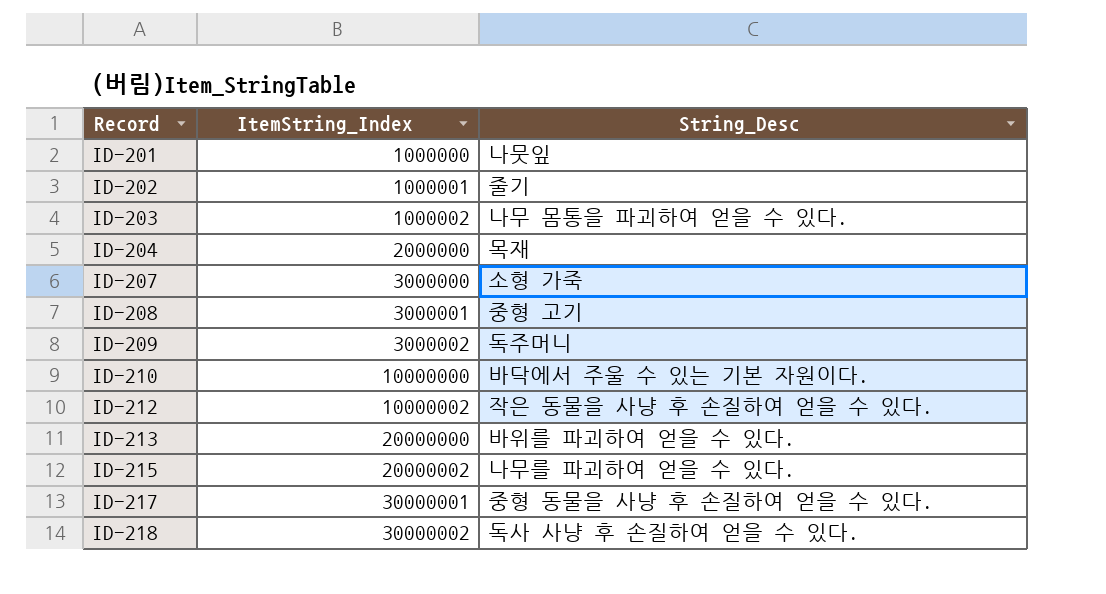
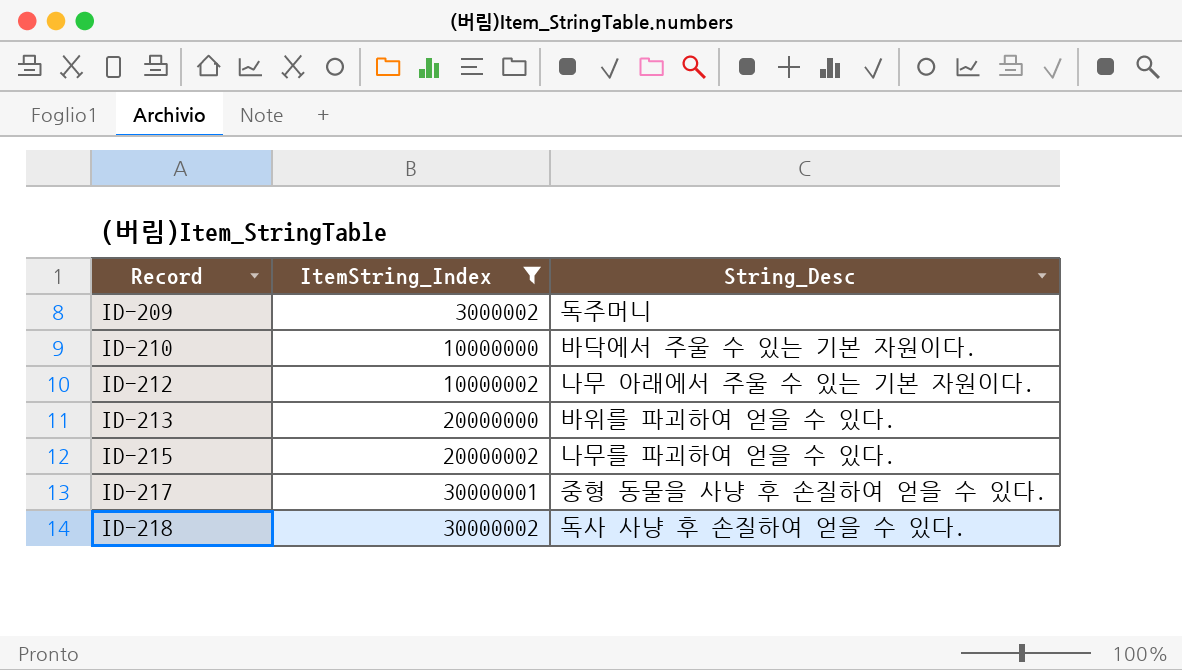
filter: none -> ItemString_Index >= 3000002
ID-212 | String_Desc: 작은 동물을 사냥 후 손질하여 얻을 수 있다. -> 나무 아래에서 주울 수 있는 기본 자원이다.

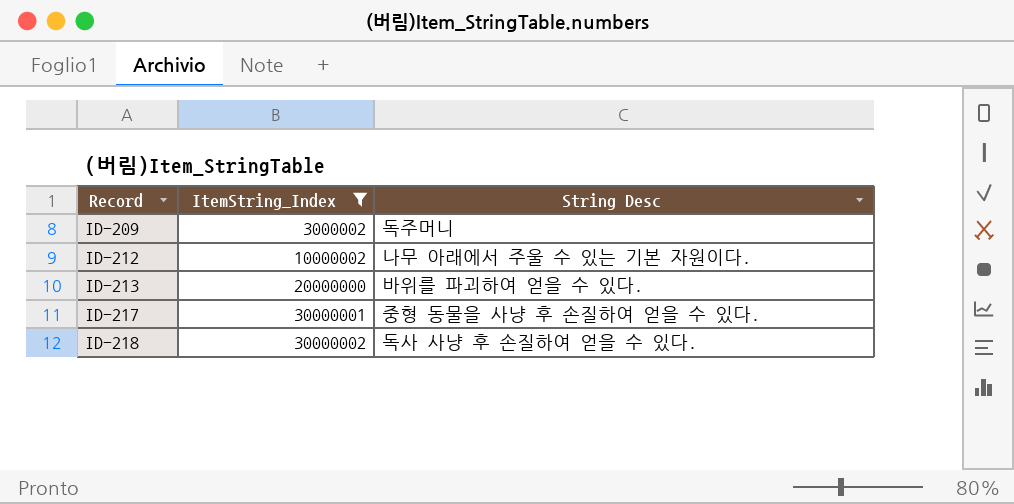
column name: String_Desc -> String Desc
row ID-210: 10000000 | 바닥에서 주울 수 있는 기본 자원이다. -> none
row ID-215: 20000002 | 나무를 파괴하여 얻을 수 있다. -> none

